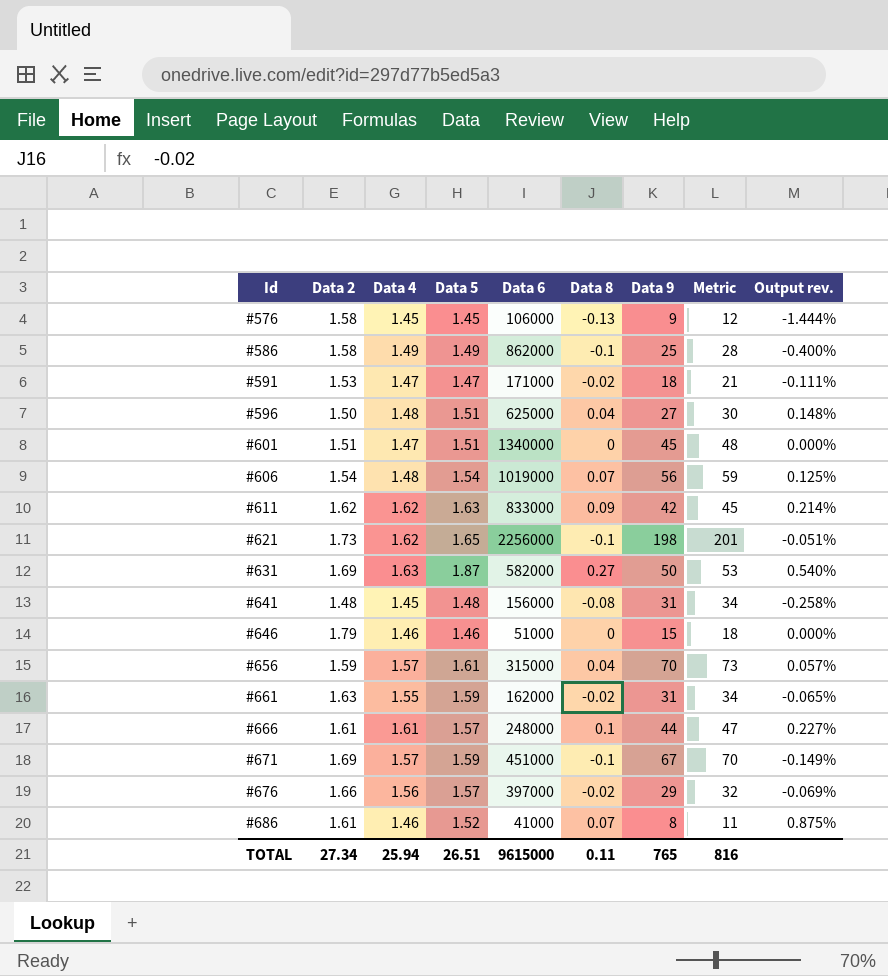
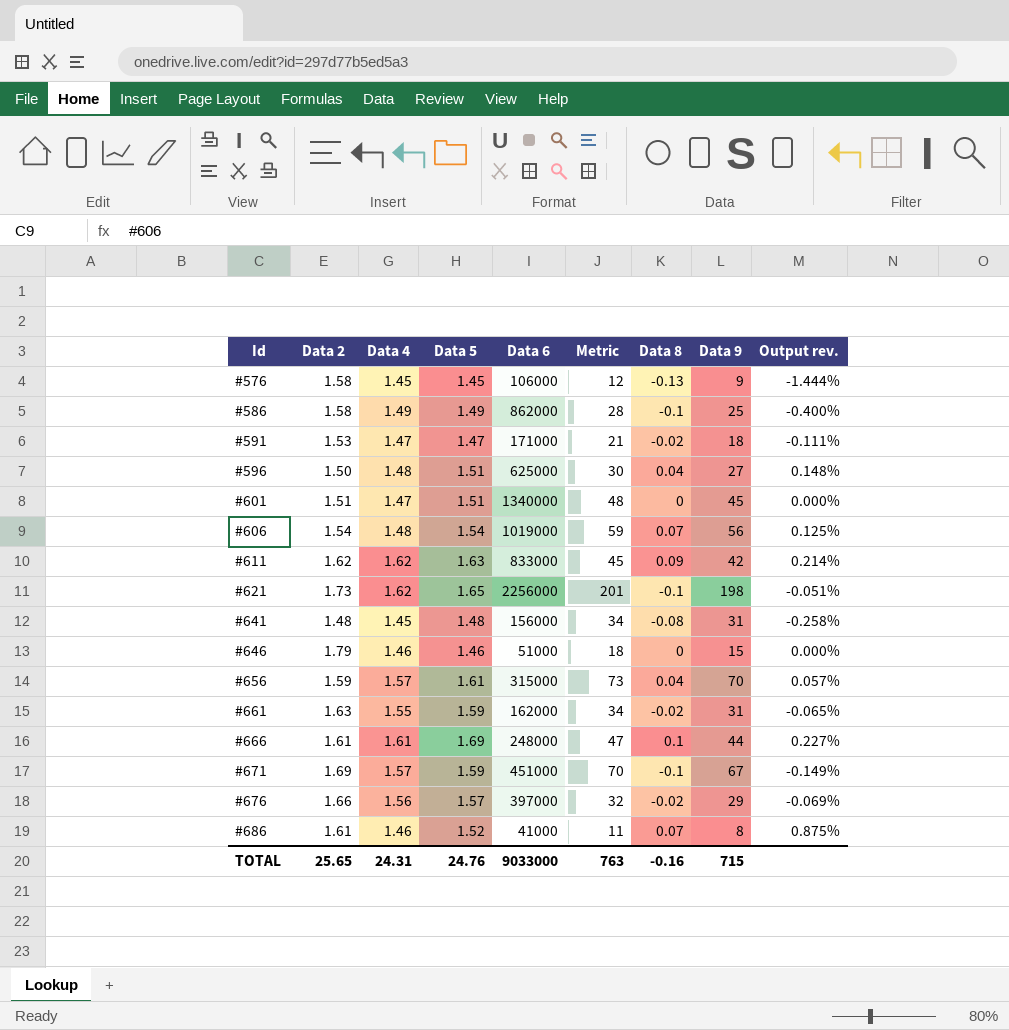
column Metric | position: 8 -> 6
row #631: 1.69 | 1.63 | 1.87 | 582000 | 0.27 | 50 | 53 | 0.540% -> none
#666 | Data 5: 1.57 -> 1.69
TOTAL | Data 2: 27.34 -> 25.65
TOTAL | Data 4: 25.94 -> 24.31
TOTAL | Data 5: 26.51 -> 24.76
TOTAL | Data 6: 9615000 -> 9033000
TOTAL | Metric: 816 -> 763
TOTAL | Data 8: 0.11 -> -0.16
TOTAL | Data 9: 765 -> 715

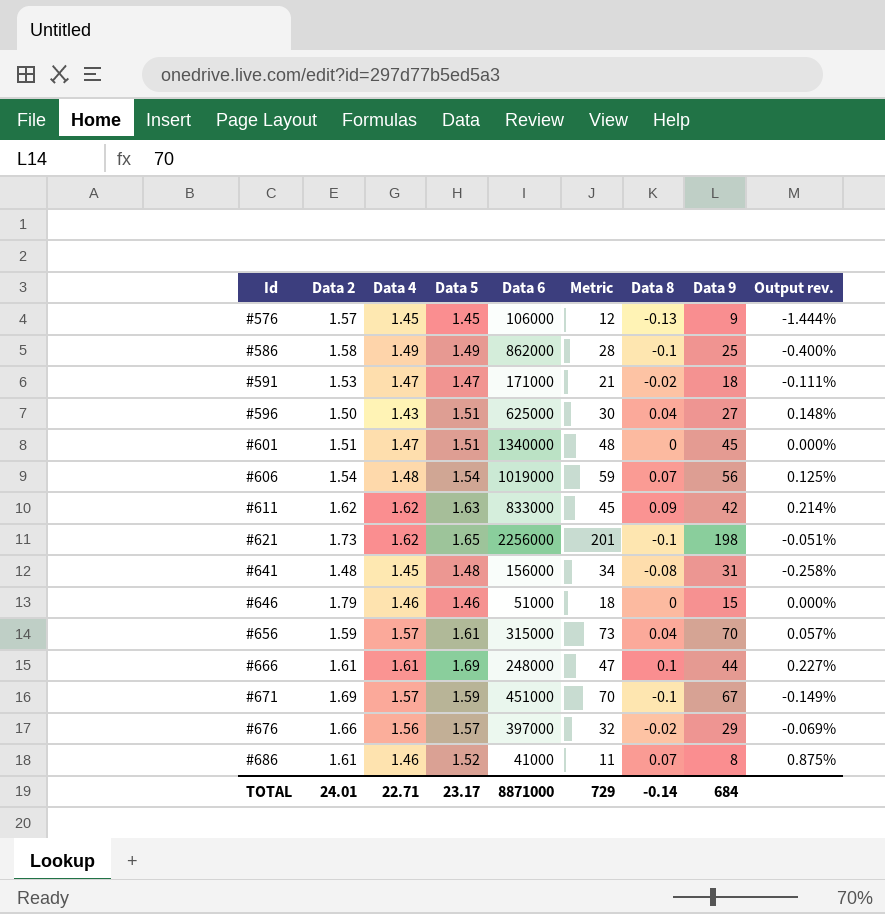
row #661: 1.63 | 1.55 | 1.59 | 162000 | 34 | -0.02 | 31 | -0.065% -> none
#576 | Data 2: 1.58 -> 1.57
#596 | Data 4: 1.48 -> 1.43
TOTAL | Data 2: 25.65 -> 24.01
TOTAL | Data 4: 24.31 -> 22.71
TOTAL | Data 5: 24.76 -> 23.17
TOTAL | Data 6: 9033000 -> 8871000
TOTAL | Metric: 763 -> 729
TOTAL | Data 8: -0.16 -> -0.14
TOTAL | Data 9: 715 -> 684

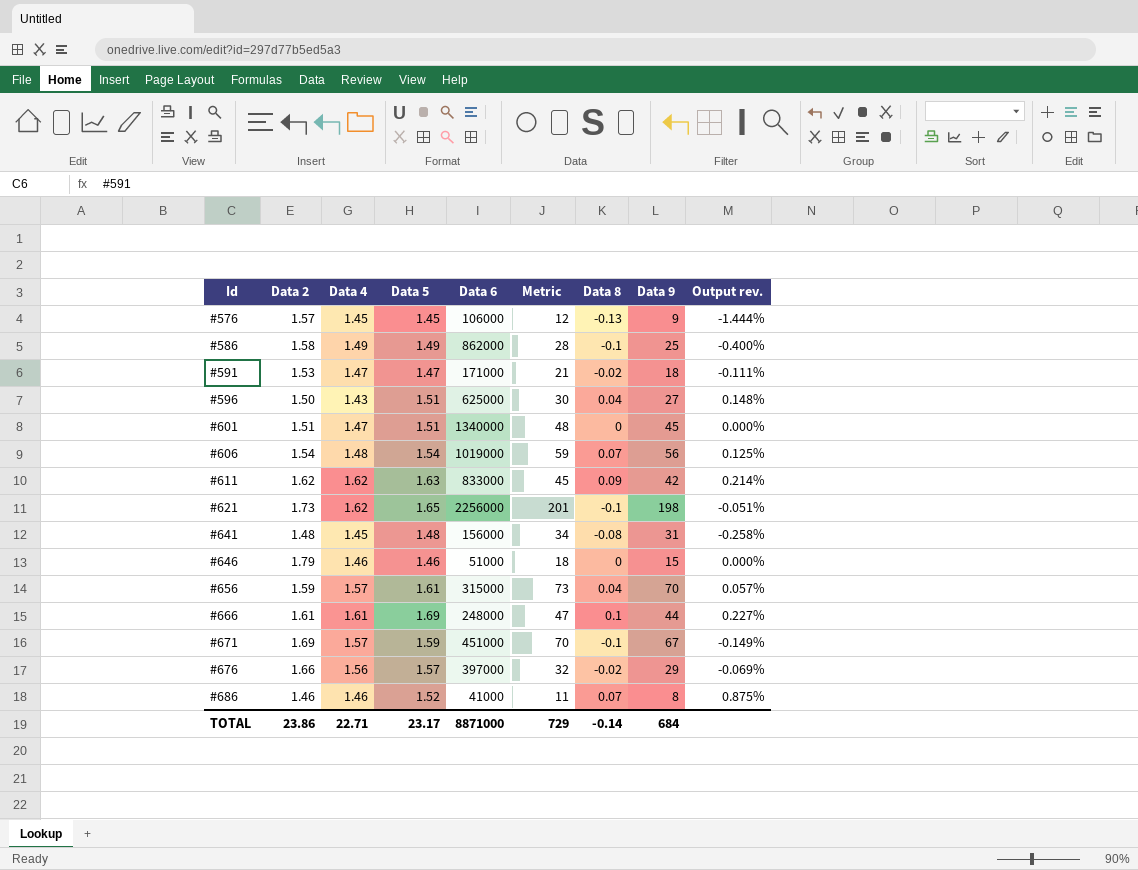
#686 | Data 2: 1.61 -> 1.46
TOTAL | Data 2: 24.01 -> 23.86

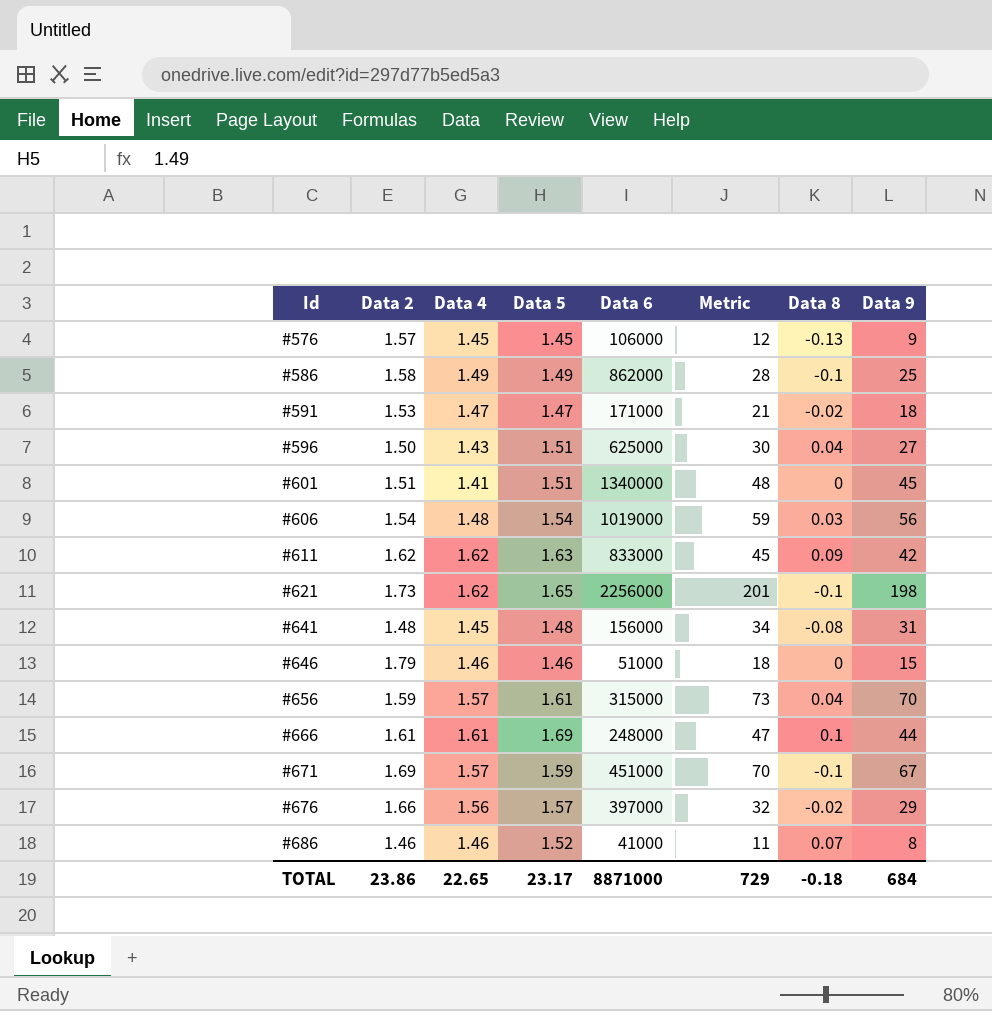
column Output rev. | formula: [Data 8] / [Data 9] -> none
#601 | Data 4: 1.47 -> 1.41
#606 | Data 8: 0.07 -> 0.03
TOTAL | Data 4: 22.71 -> 22.65
TOTAL | Data 8: -0.14 -> -0.18

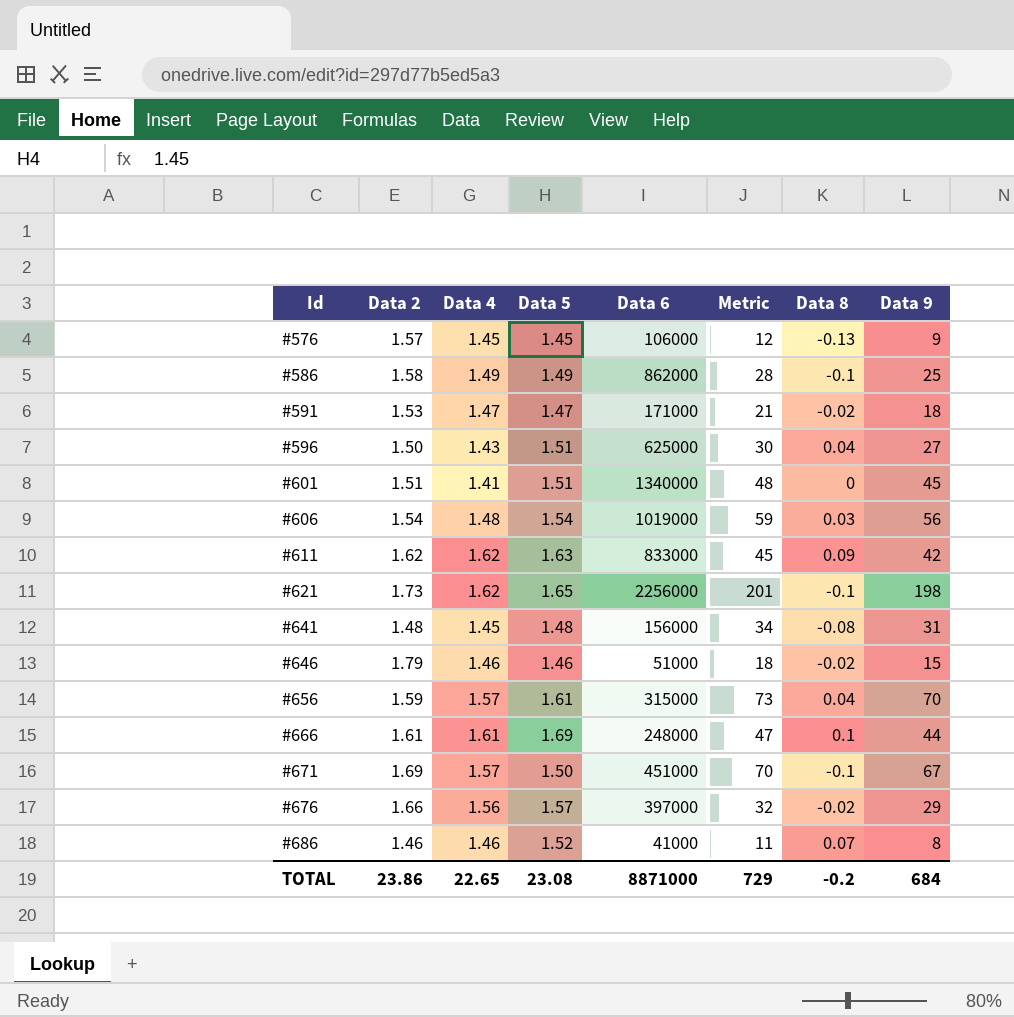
#646 | Data 8: 0 -> -0.02
#671 | Data 5: 1.59 -> 1.50
TOTAL | Data 5: 23.17 -> 23.08
TOTAL | Data 8: -0.18 -> -0.2

